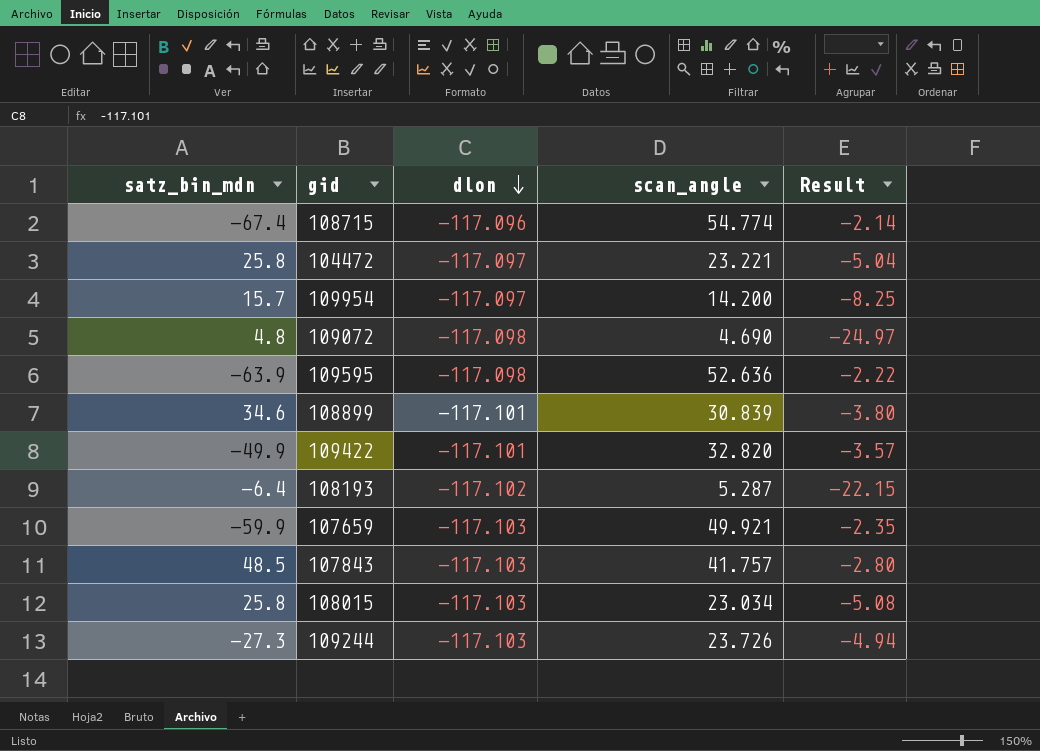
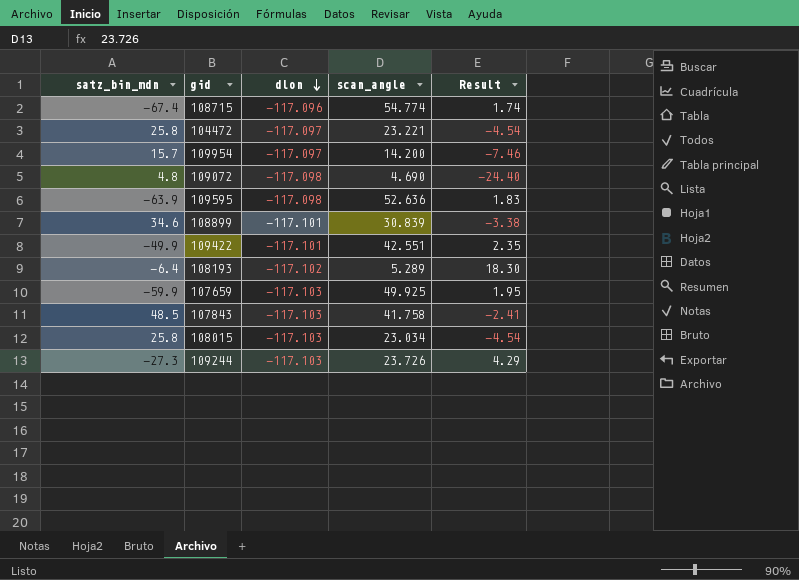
column Result | formula: [dlon] / [scan_angle] -> [dlon] / [satz_bin_mdn]
109422 | scan_angle: 32.820 -> 42.551
108193 | scan_angle: 5.287 -> 5.289
107659 | scan_angle: 49.921 -> 49.925
107843 | scan_angle: 41.757 -> 41.758

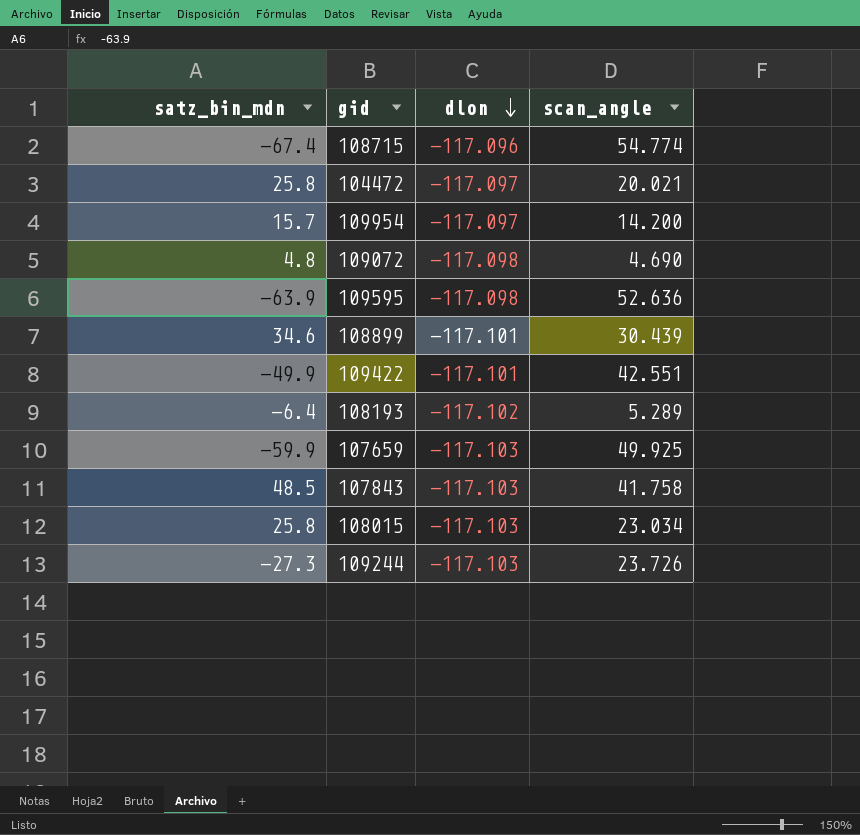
column Result | formula: [dlon] / [satz_bin_mdn] -> none
104472 | scan_angle: 23.221 -> 20.021
108899 | scan_angle: 30.839 -> 30.439

